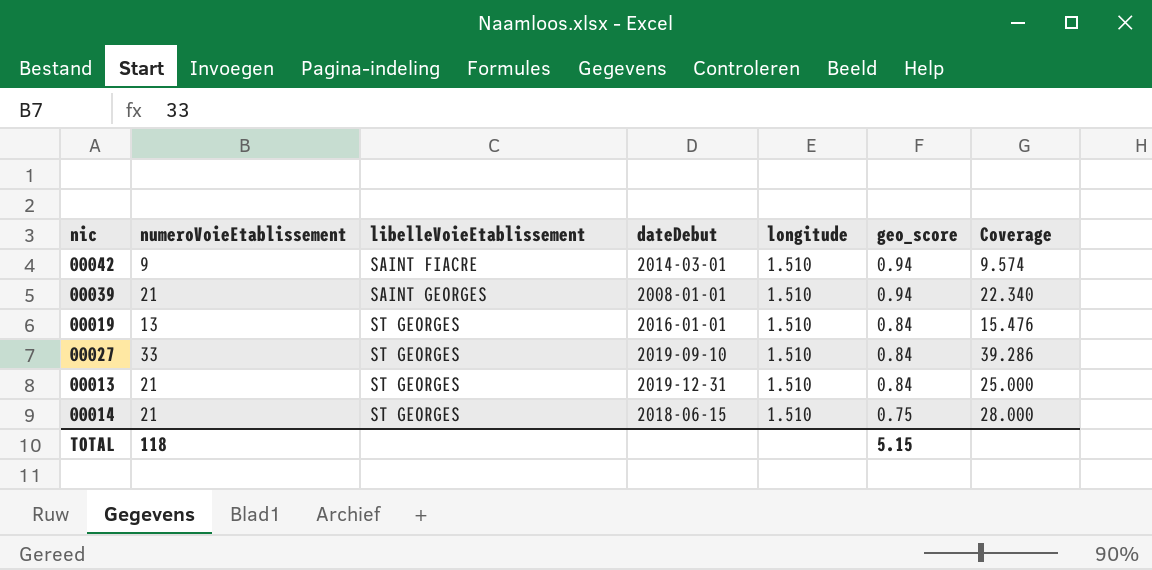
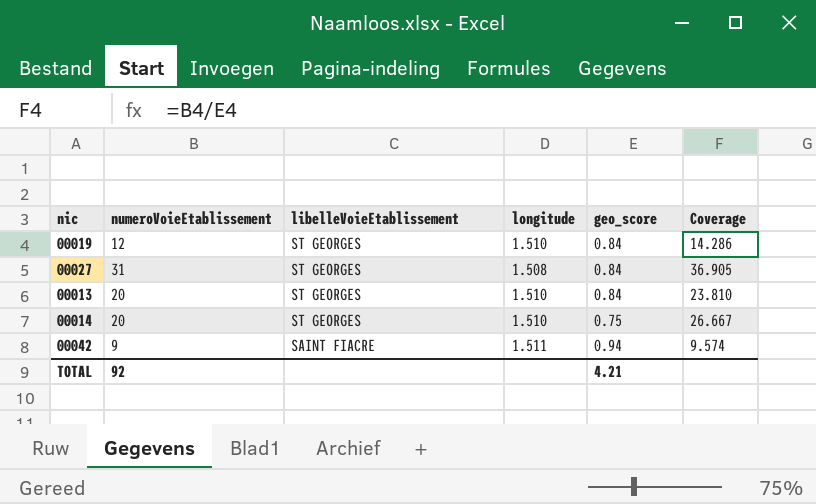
row order: libelleVoieEtablissement ascending -> libelleVoieEtablissement descending
column dateDebut | position: 4 -> none
row 00039: 21 | SAINT GEORGES | 2008-01-01 | 1.510 | 0.94 | 22.340 -> none
00019 | numeroVoieEtablissement: 13 -> 12
00019 | Coverage: 15.476 -> 14.286
00027 | numeroVoieEtablissement: 33 -> 31
00027 | longitude: 1.510 -> 1.508
00027 | Coverage: 39.286 -> 36.905
00013 | numeroVoieEtablissement: 21 -> 20
00013 | Coverage: 25.000 -> 23.810
00014 | numeroVoieEtablissement: 21 -> 20
00014 | Coverage: 28.000 -> 26.667
00042 | longitude: 1.510 -> 1.511
TOTAL | numeroVoieEtablissement: 118 -> 92
TOTAL | geo_score: 5.15 -> 4.21

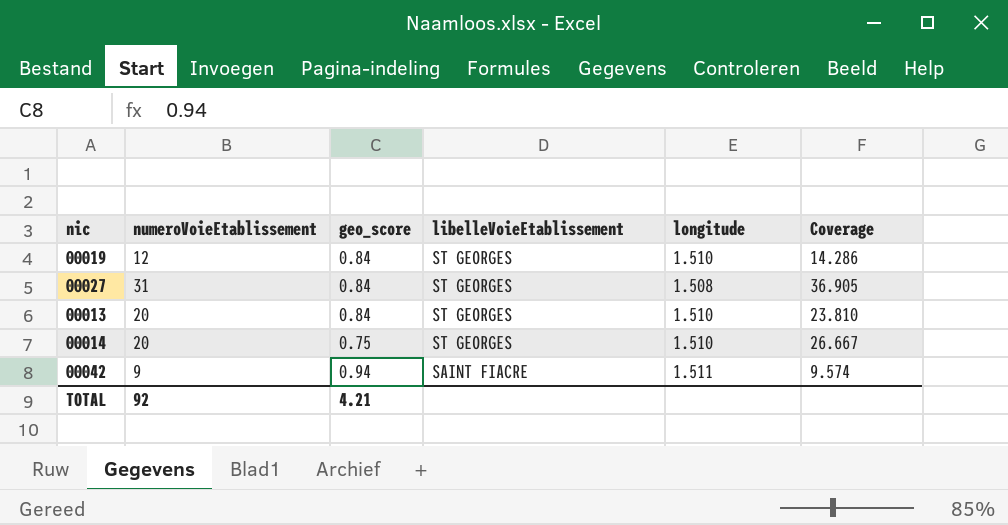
column geo_score | position: 5 -> 3

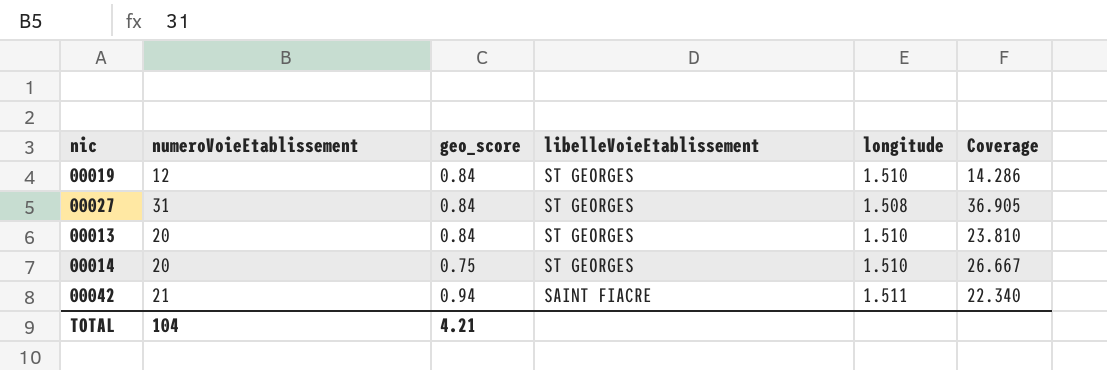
00042 | numeroVoieEtablissement: 9 -> 21
00042 | Coverage: 9.574 -> 22.340
TOTAL | numeroVoieEtablissement: 92 -> 104

